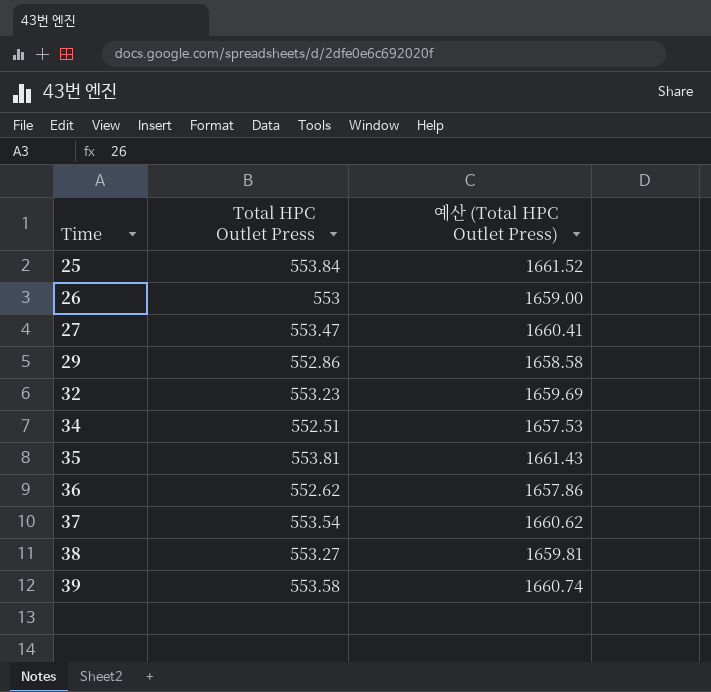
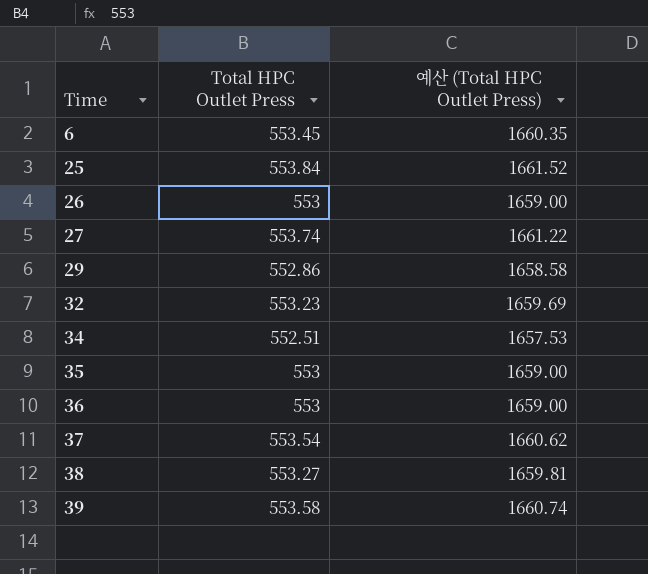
row 6: none -> 553.45 | 1660.35
27 | Total HPC Outlet Press: 553.47 -> 553.74
27 | 예산 (Total HPC Outlet Press): 1660.41 -> 1661.22
35 | Total HPC Outlet Press: 553.81 -> 553
35 | 예산 (Total HPC Outlet Press): 1661.43 -> 1659.00
36 | Total HPC Outlet Press: 552.62 -> 553
36 | 예산 (Total HPC Outlet Press): 1657.86 -> 1659.00

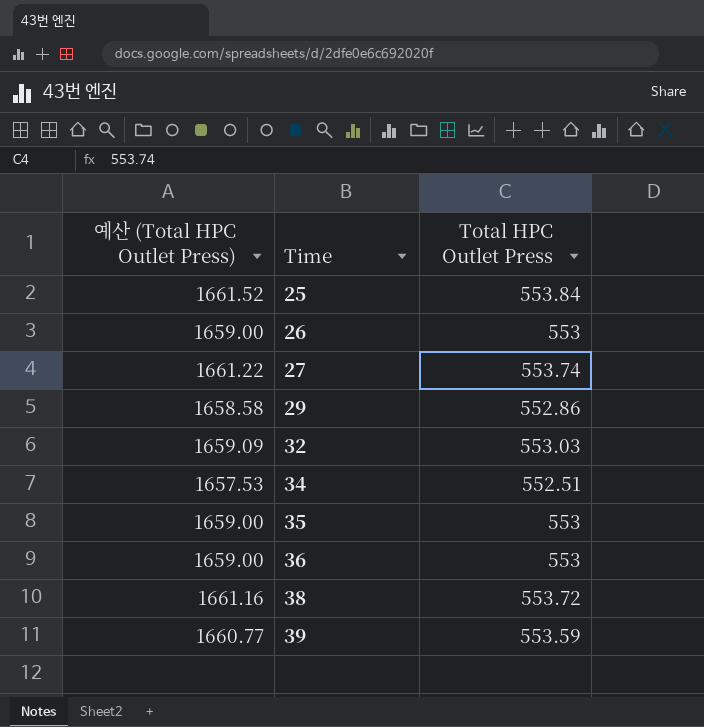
column 예산 (Total HPC Outlet Press) | position: 3 -> 1
row 6: 553.45 | 1660.35 -> none
row 37: 553.54 | 1660.62 -> none
32 | 예산 (Total HPC Outlet Press): 1659.69 -> 1659.09
32 | Total HPC Outlet Press: 553.23 -> 553.03
38 | 예산 (Total HPC Outlet Press): 1659.81 -> 1661.16
38 | Total HPC Outlet Press: 553.27 -> 553.72
39 | 예산 (Total HPC Outlet Press): 1660.74 -> 1660.77
39 | Total HPC Outlet Press: 553.58 -> 553.59

